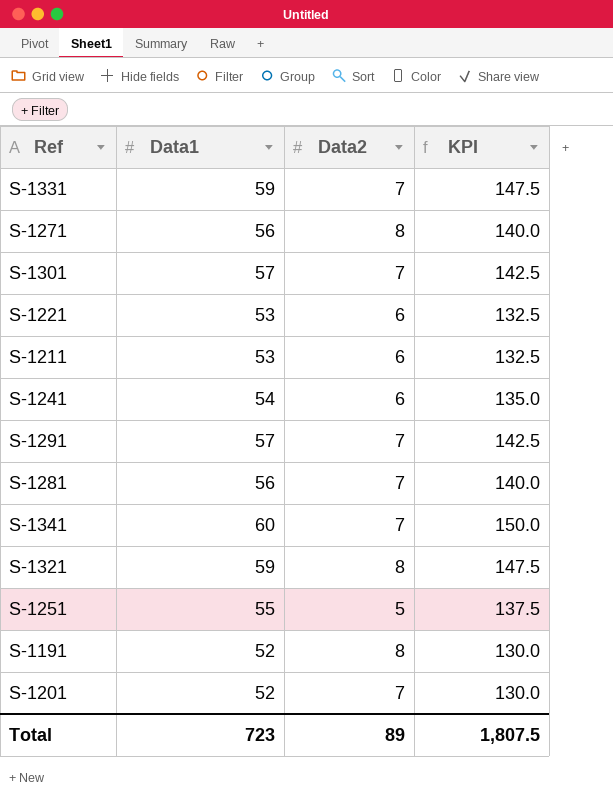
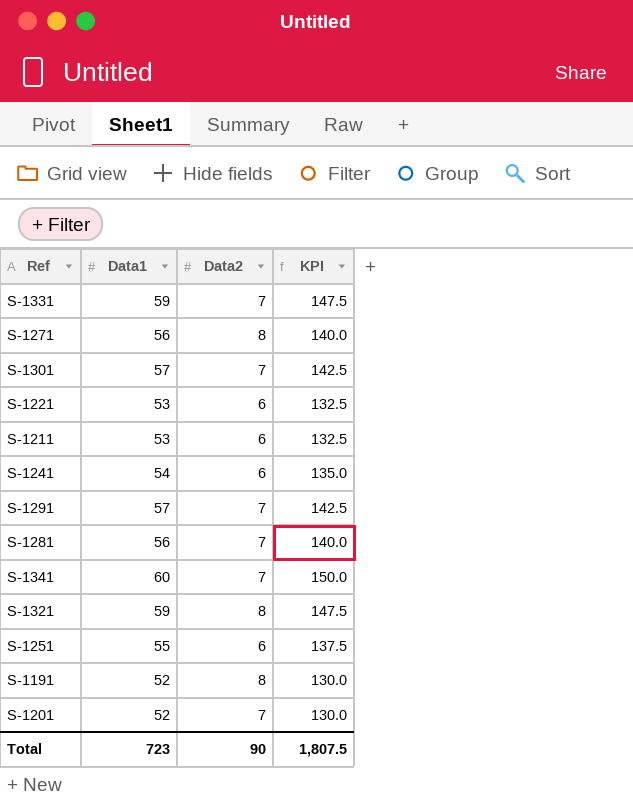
S-1251 | Data2: 5 -> 6
Total | Data2: 89 -> 90

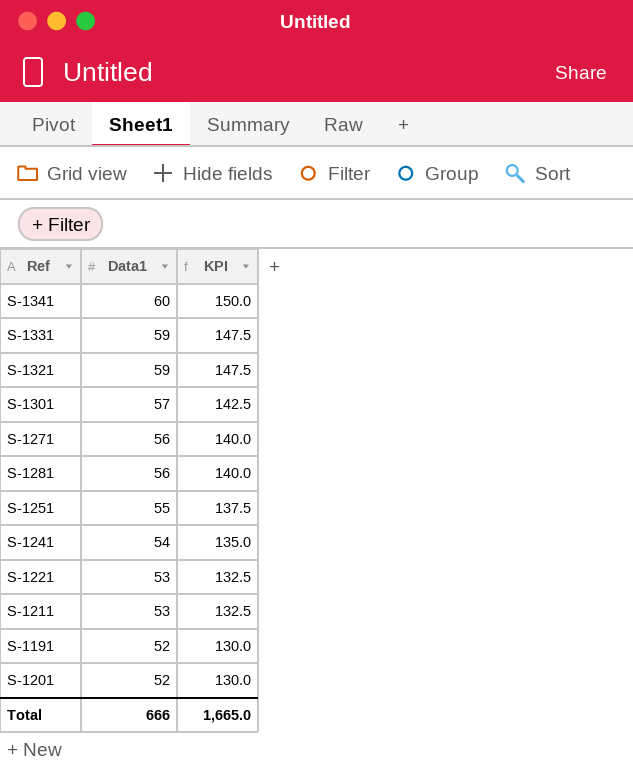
row order: none -> Data1 descending
column Data2 | position: 3 -> none
row S-1291: 57 | 7 | 142.5 -> none
Total | Data1: 723 -> 666
Total | KPI: 1,807.5 -> 1,665.0

